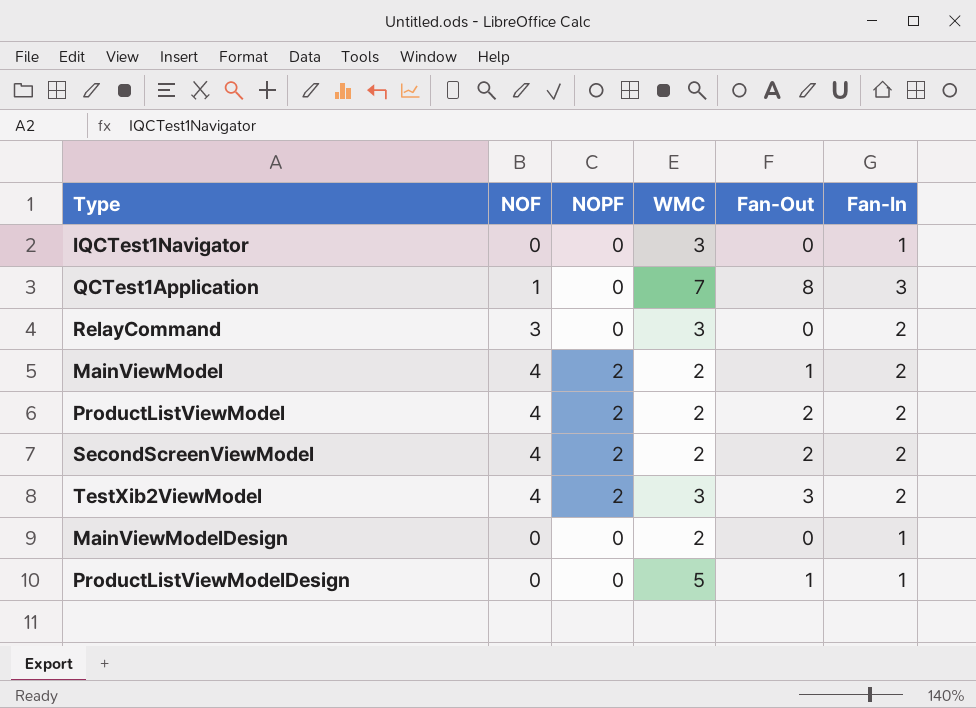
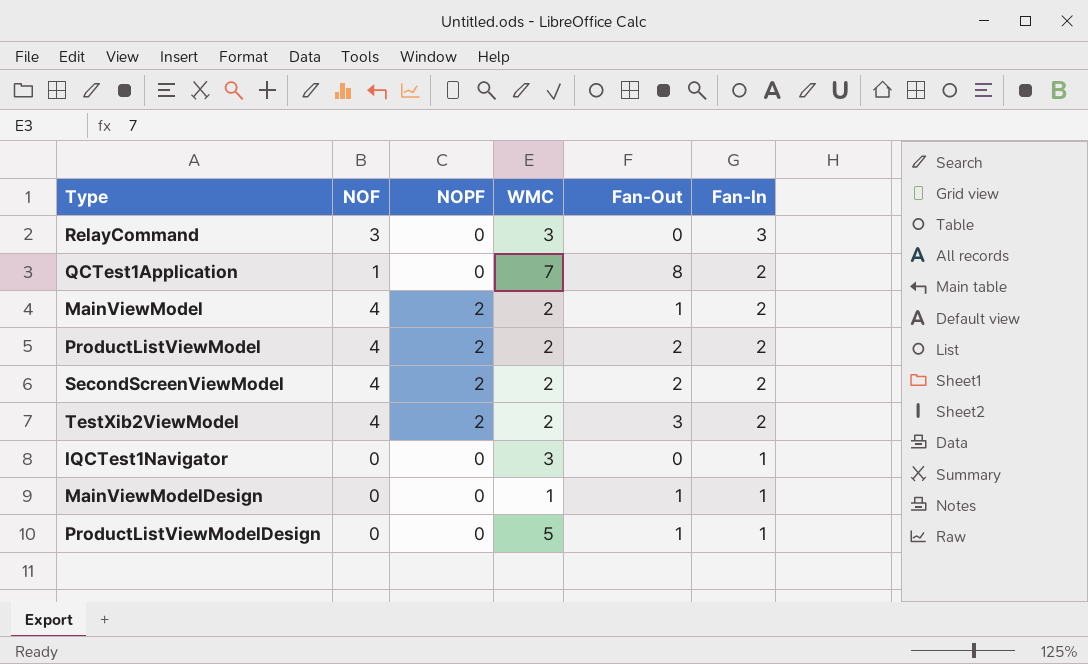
row order: none -> Fan-In descending
RelayCommand | Fan-In: 2 -> 3
QCTest1Application | Fan-In: 3 -> 2
TestXib2ViewModel | WMC: 3 -> 2
MainViewModelDesign | WMC: 2 -> 1
MainViewModelDesign | Fan-Out: 0 -> 1

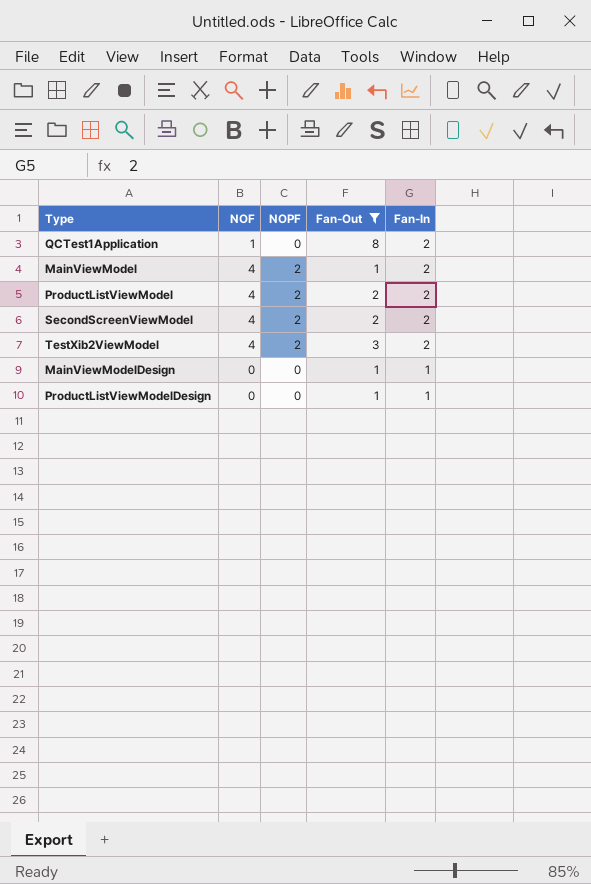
filter: none -> Fan-Out != 0
column WMC | position: 4 -> none

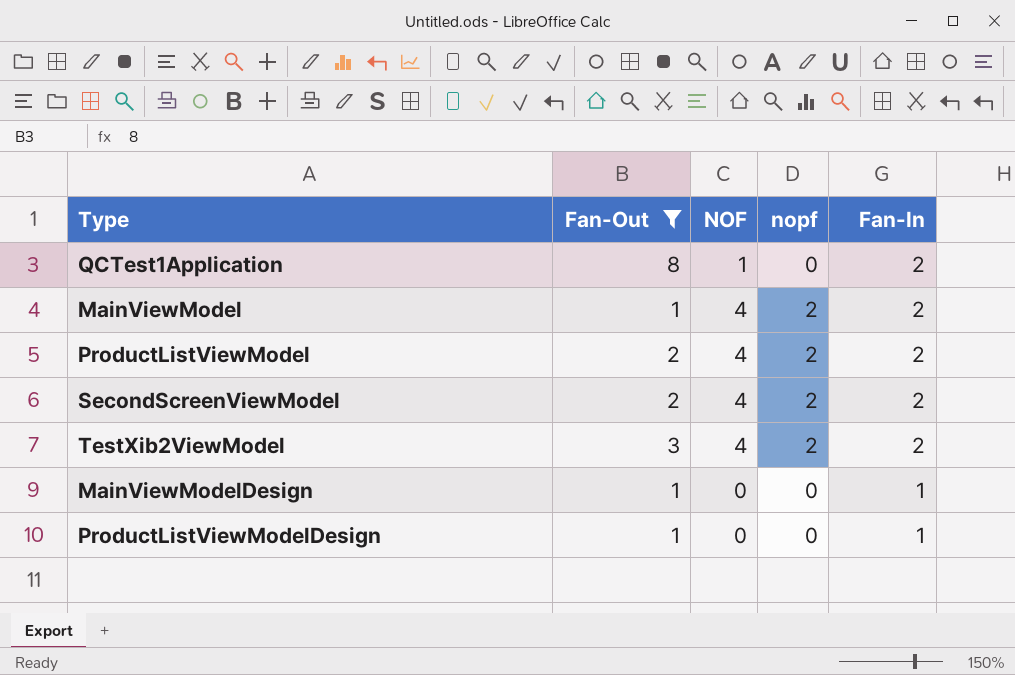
column Fan-Out | position: 4 -> 2
column name: NOPF -> nopf

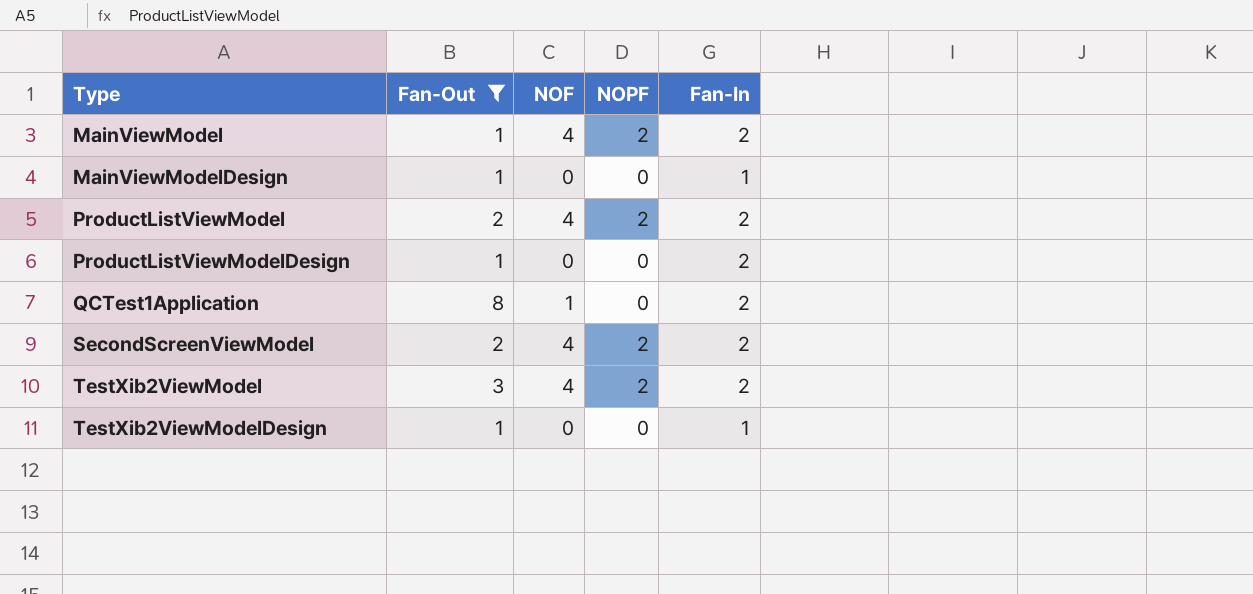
row order: Fan-In descending -> Type ascending
column name: nopf -> NOPF
ProductListViewModelDesign | Fan-In: 1 -> 2
row TestXib2ViewModelDesign: none -> 1 | 0 | 0 | 1

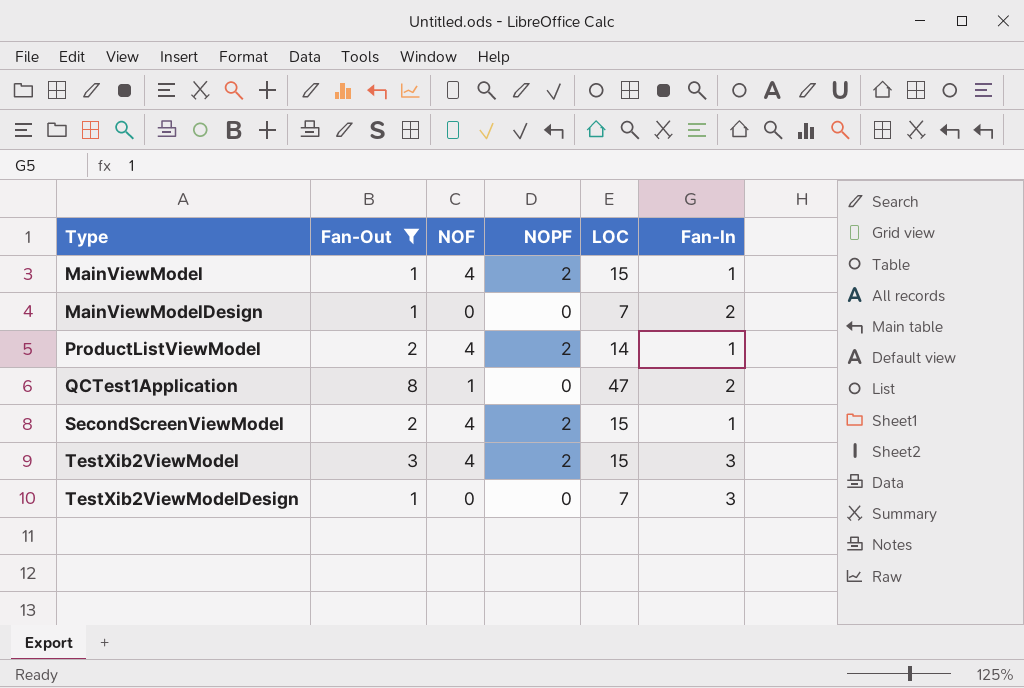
column LOC | position: none -> 5
row ProductListViewModelDesign: 1 | 0 | 0 | 2 -> none
MainViewModel | Fan-In: 2 -> 1
MainViewModelDesign | Fan-In: 1 -> 2
ProductListViewModel | Fan-In: 2 -> 1
SecondScreenViewModel | Fan-In: 2 -> 1
TestXib2ViewModel | Fan-In: 2 -> 3
TestXib2ViewModelDesign | Fan-In: 1 -> 3

